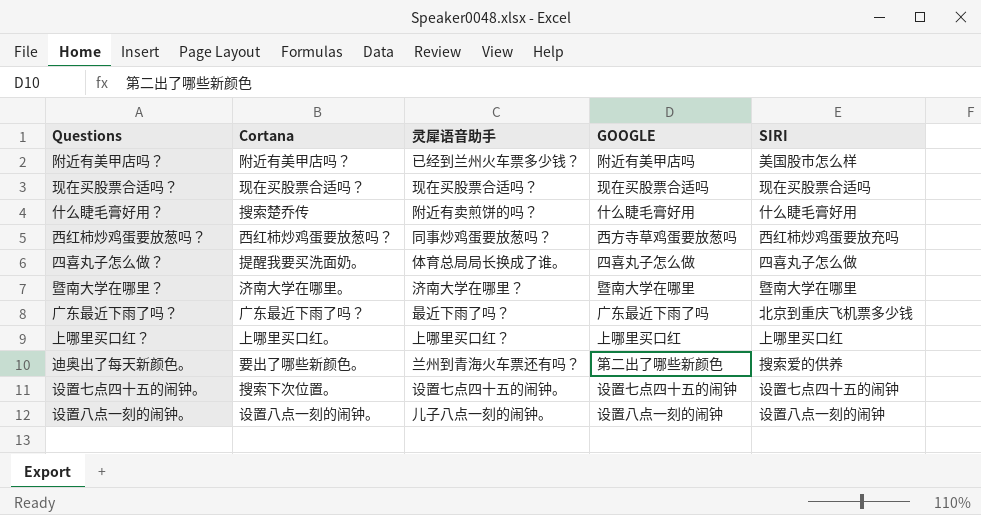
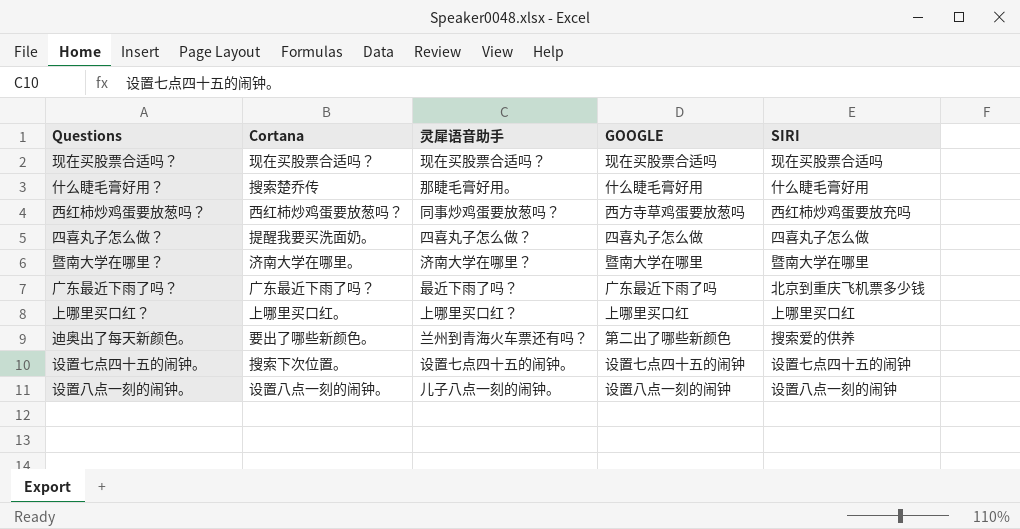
row 附近有美甲店吗？: 附近有美甲店吗？ | 已经到兰州火车票多少钱？ | 附近有美甲店吗 | 美国股市怎么样 -> none
什么睫毛膏好用？ | 灵犀语音助手: 附近有卖煎饼的吗？ -> 那睫毛膏好用。
四喜丸子怎么做？ | 灵犀语音助手: 体育总局局长换成了谁。 -> 四喜丸子怎么做？

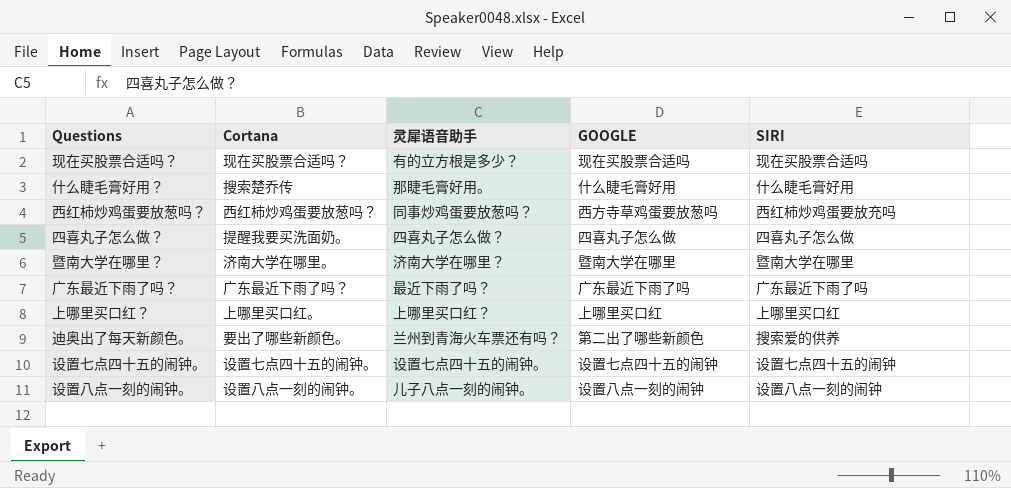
现在买股票合适吗？ | 灵犀语音助手: 现在买股票合适吗？ -> 有的立方根是多少？
广东最近下雨了吗？ | SIRI: 北京到重庆飞机票多少钱 -> 广东最近下雨了吗
设置七点四十五的闹钟。 | Cortana: 搜索下次位置。 -> 设置七点四十五的闹钟。

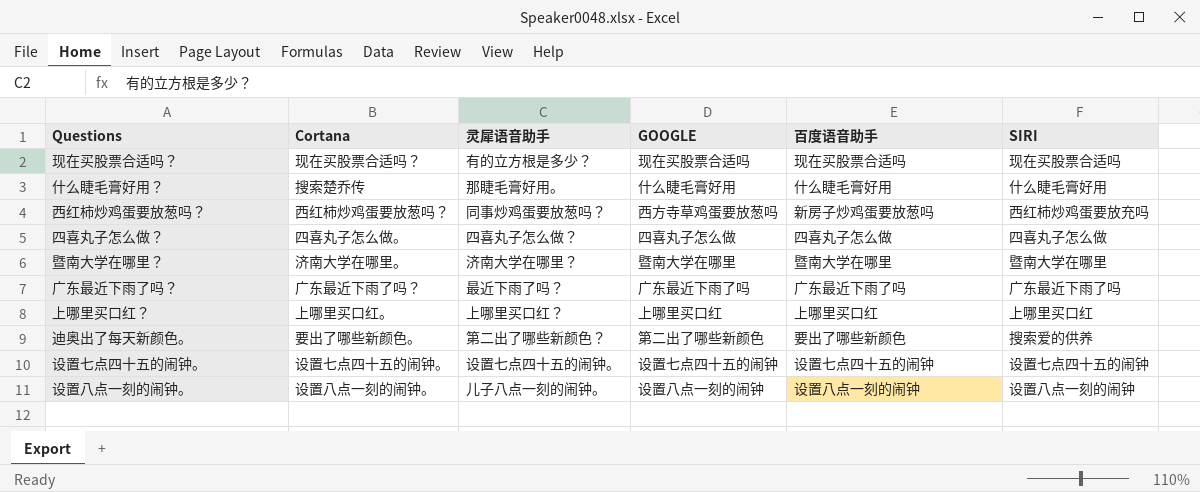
column 百度语音助手 | position: none -> 5
四喜丸子怎么做？ | Cortana: 提醒我要买洗面奶。 -> 四喜丸子怎么做。
迪奥出了每天新颜色。 | 灵犀语音助手: 兰州到青海火车票还有吗？ -> 第二出了哪些新颜色？

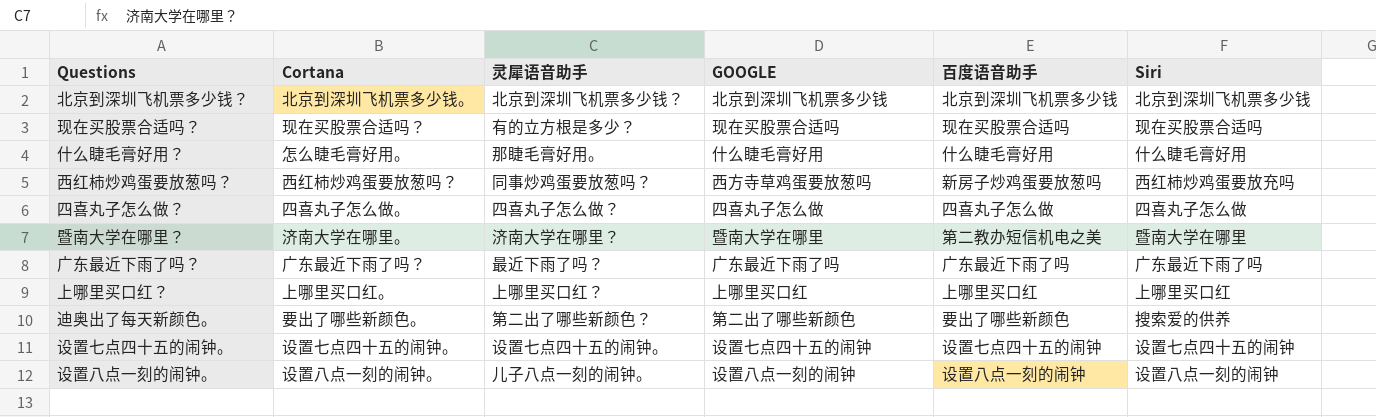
column name: SIRI -> Siri
row 北京到深圳飞机票多少钱？: none -> 北京到深圳飞机票多少钱。 | 北京到深圳飞机票多少钱？ | 北京到深圳飞机票多少钱 | 北京到深圳飞机票多少钱 | 北京到深圳飞机票多少钱
什么睫毛膏好用？ | Cortana: 搜索楚乔传 -> 怎么睫毛膏好用。
暨南大学在哪里？ | 百度语音助手: 暨南大学在哪里 -> 第二教办短信机电之美

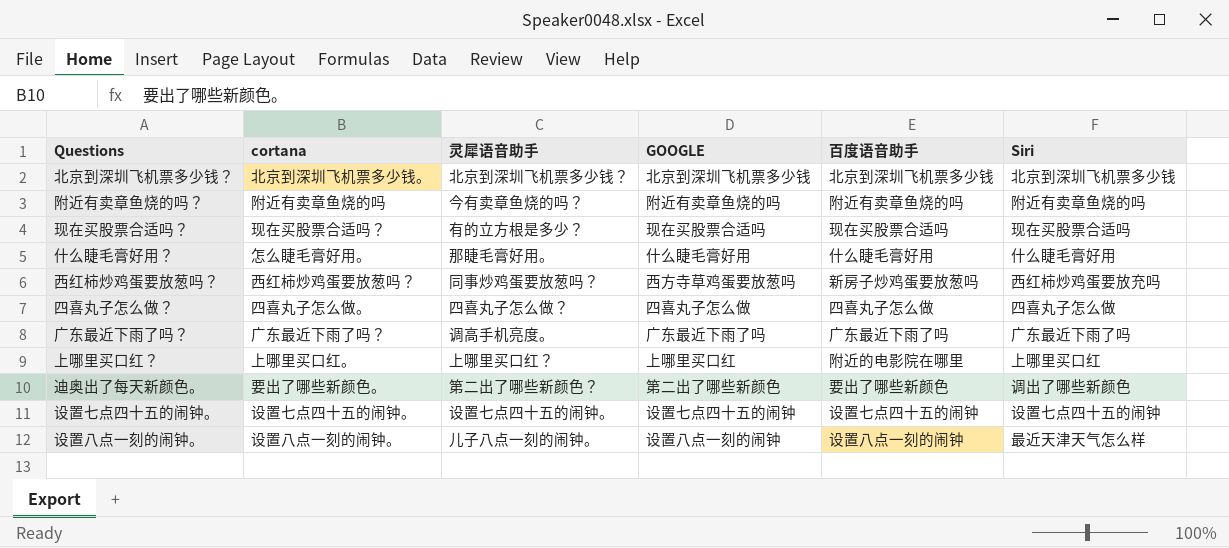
column name: Cortana -> cortana
row 暨南大学在哪里？: 济南大学在哪里。 | 济南大学在哪里？ | 暨南大学在哪里 | 第二教办短信机电之美 | 暨南大学在哪里 -> none
row 附近有卖章鱼烧的吗？: none -> 附近有卖章鱼烧的吗 | 今有卖章鱼烧的吗？ | 附近有卖章鱼烧的吗 | 附近有卖章鱼烧的吗 | 附近有卖章鱼烧的吗
广东最近下雨了吗？ | 灵犀语音助手: 最近下雨了吗？ -> 调高手机亮度。
上哪里买口红？ | 百度语音助手: 上哪里买口红 -> 附近的电影院在哪里
迪奥出了每天新颜色。 | Siri: 搜索爱的供养 -> 调出了哪些新颜色
设置八点一刻的闹钟。 | Siri: 设置八点一刻的闹钟 -> 最近天津天气怎么样

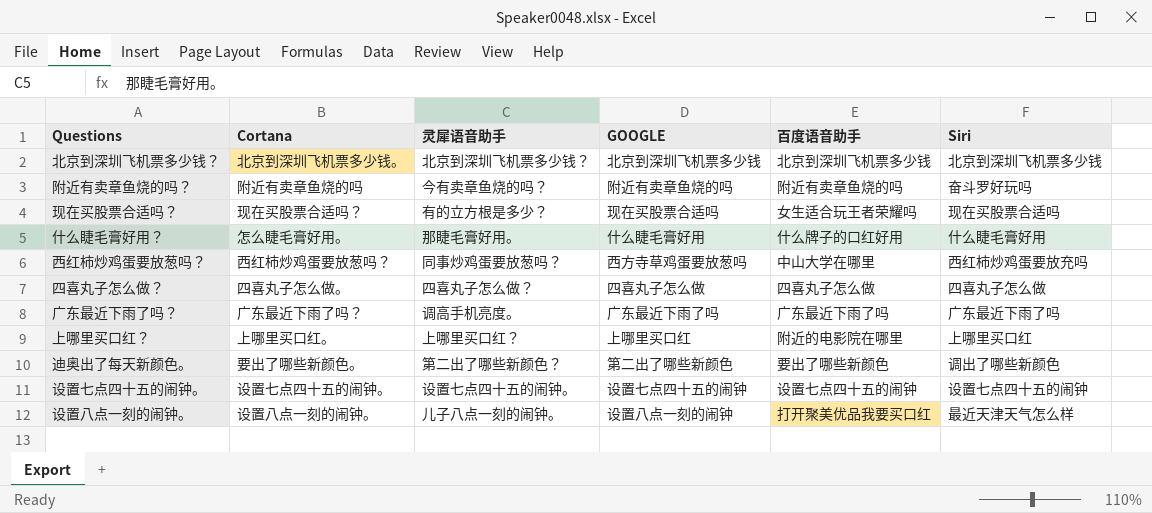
column name: cortana -> Cortana
附近有卖章鱼烧的吗？ | Siri: 附近有卖章鱼烧的吗 -> 奋斗罗好玩吗
现在买股票合适吗？ | 百度语音助手: 现在买股票合适吗 -> 女生适合玩王者荣耀吗
什么睫毛膏好用？ | 百度语音助手: 什么睫毛膏好用 -> 什么牌子的口红好用
西红柿炒鸡蛋要放葱吗？ | 百度语音助手: 新房子炒鸡蛋要放葱吗 -> 中山大学在哪里
设置八点一刻的闹钟。 | 百度语音助手: 设置八点一刻的闹钟 -> 打开聚美优品我要买口红

